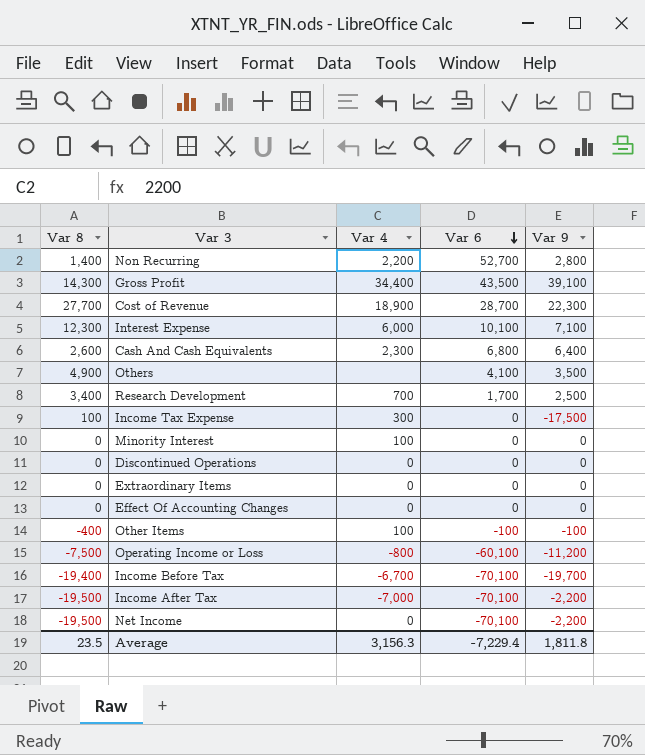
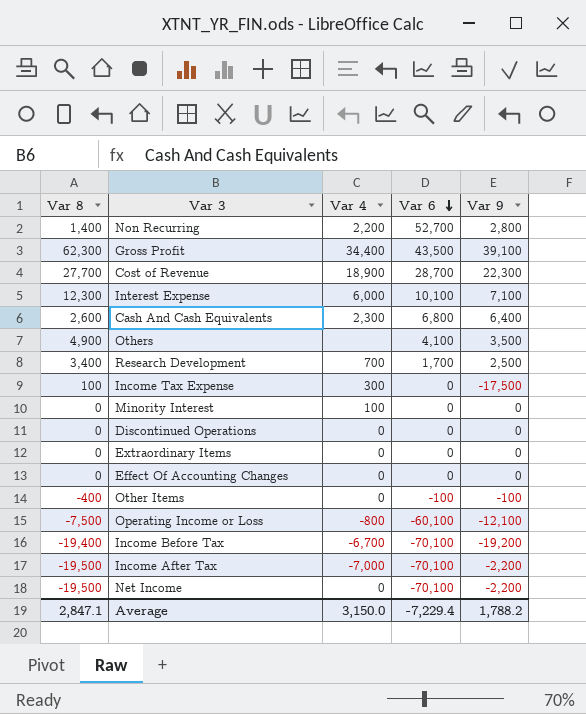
Gross Profit | Var 8: 14,300 -> 62,300
Other Items | Var 4: 100 -> 0
Operating Income or Loss | Var 9: -11,200 -> -12,100
Income Before Tax | Var 9: -19,700 -> -19,200
Average | Var 8: 23.5 -> 2,847.1
Average | Var 4: 3,156.3 -> 3,150.0
Average | Var 9: 1,811.8 -> 1,788.2

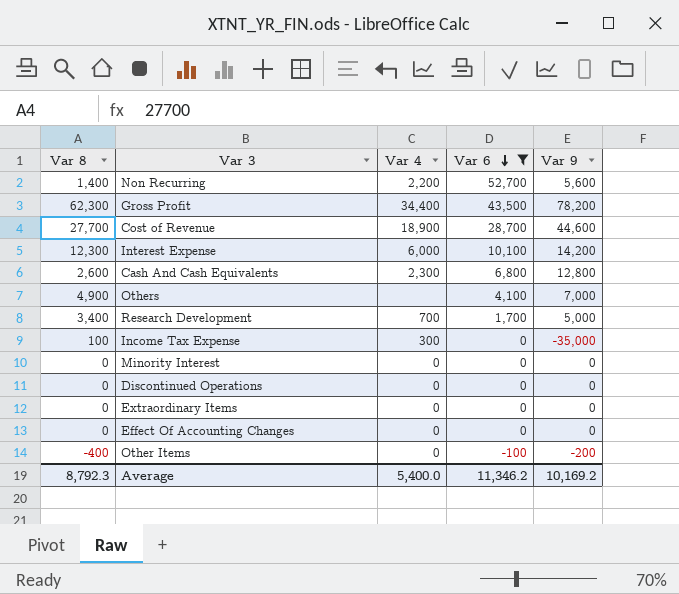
filter: none -> Var 6 >= -100
Non Recurring | Var 9: 2,800 -> 5,600
Gross Profit | Var 9: 39,100 -> 78,200
Cost of Revenue | Var 9: 22,300 -> 44,600
Interest Expense | Var 9: 7,100 -> 14,200
Cash And Cash Equivalents | Var 9: 6,400 -> 12,800
Others | Var 9: 3,500 -> 7,000
Research Development | Var 9: 2,500 -> 5,000
Income Tax Expense | Var 9: -17,500 -> -35,000
Minority Interest | Var 4: 100 -> 0
Other Items | Var 9: -100 -> -200
Average | Var 8: 2,847.1 -> 8,792.3
Average | Var 4: 3,150.0 -> 5,400.0
Average | Var 6: -7,229.4 -> 11,346.2
Average | Var 9: 1,788.2 -> 10,169.2

